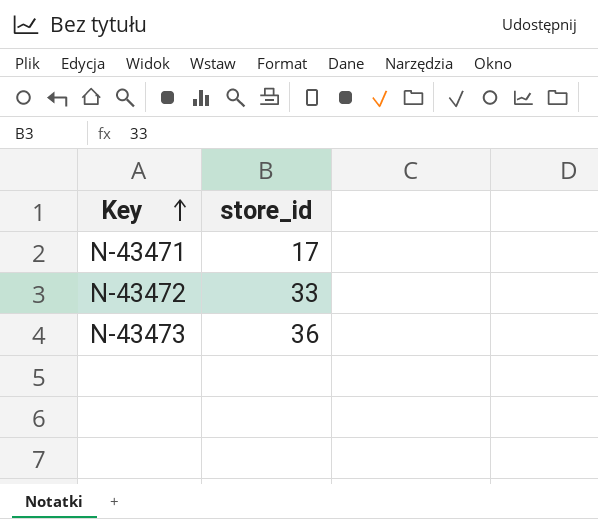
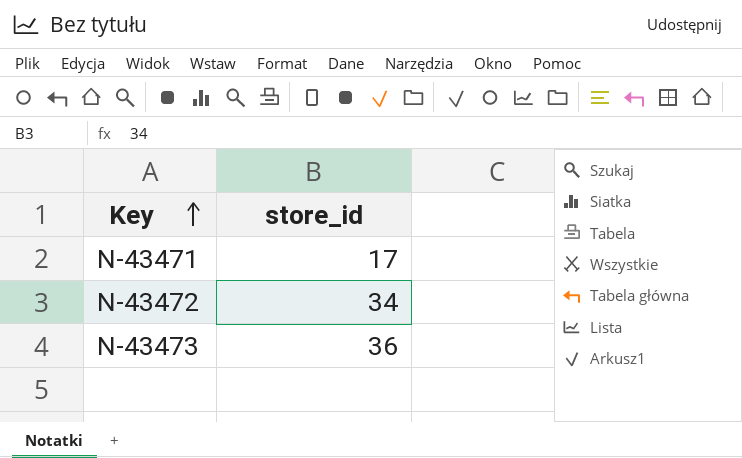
N-43472 | store_id: 33 -> 34

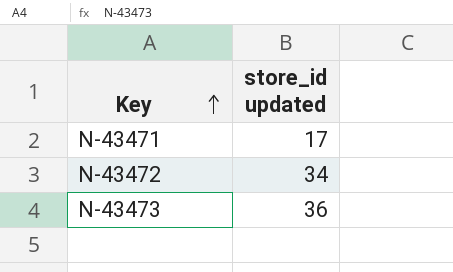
column name: store_id -> store_id updated

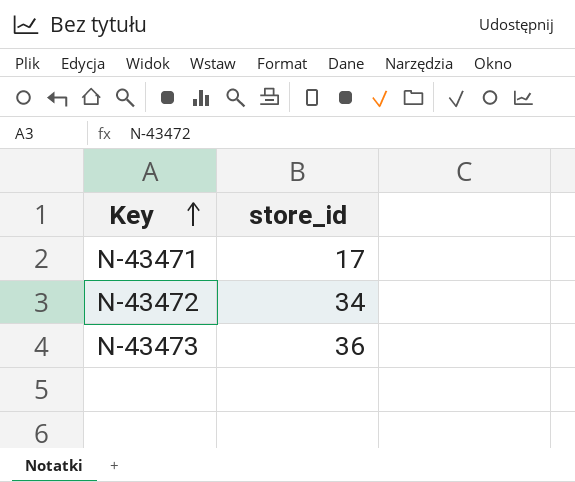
column name: store_id updated -> store_id

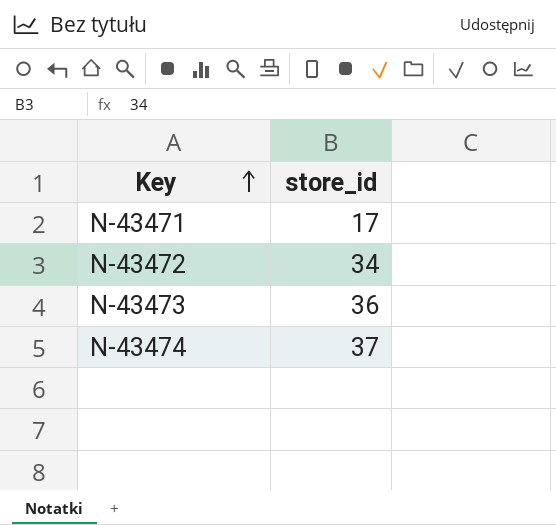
row N-43474: none -> 37

